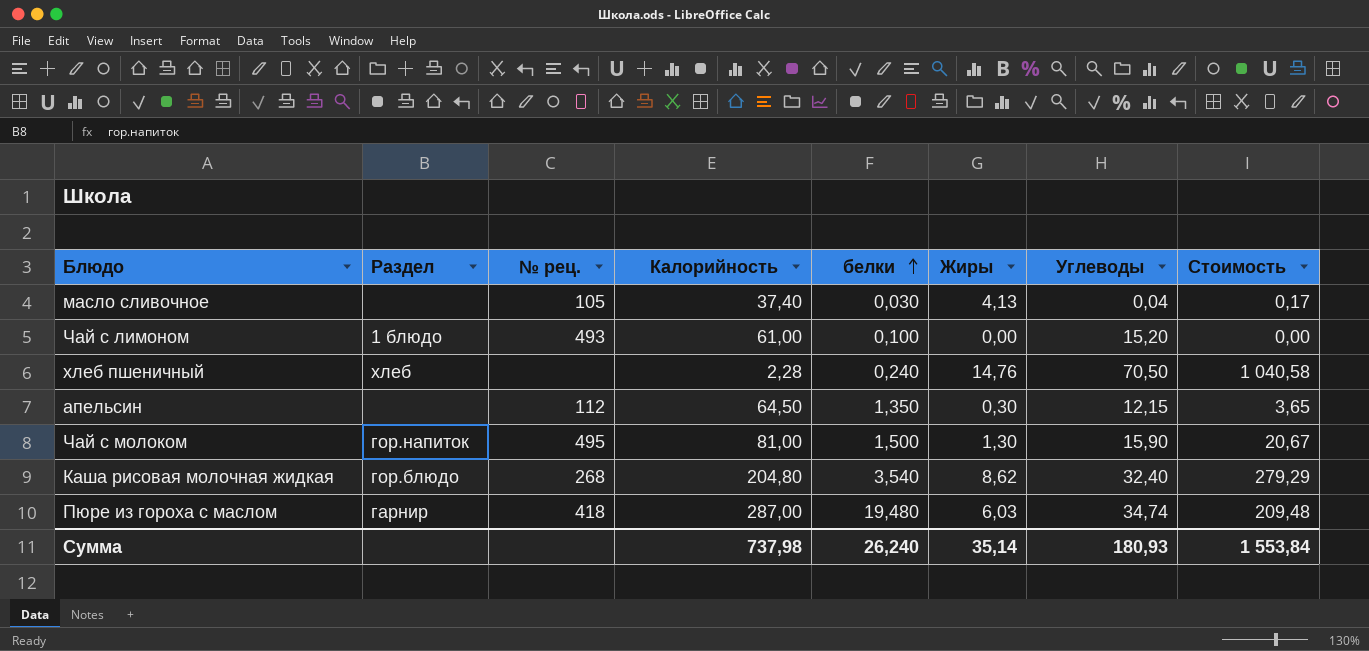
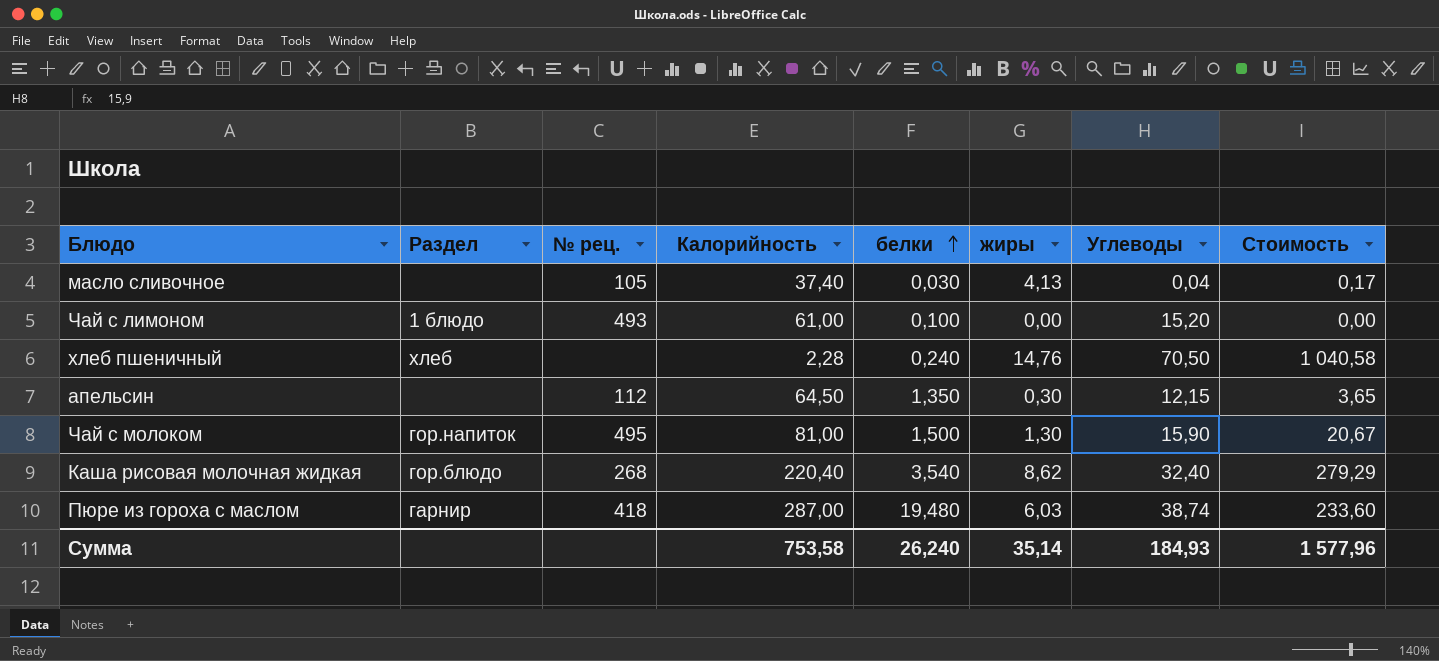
column name: Жиры -> жиры
Каша рисовая молочная жидкая | Калорийность: 204,80 -> 220,40
Пюре из гороха с маслом | Углеводы: 34,74 -> 38,74
Пюре из гороха с маслом | Стоимость: 209,48 -> 233,60
Сумма | Калорийность: 737,98 -> 753,58
Сумма | Углеводы: 180,93 -> 184,93
Сумма | Стоимость: 1 553,84 -> 1 577,96

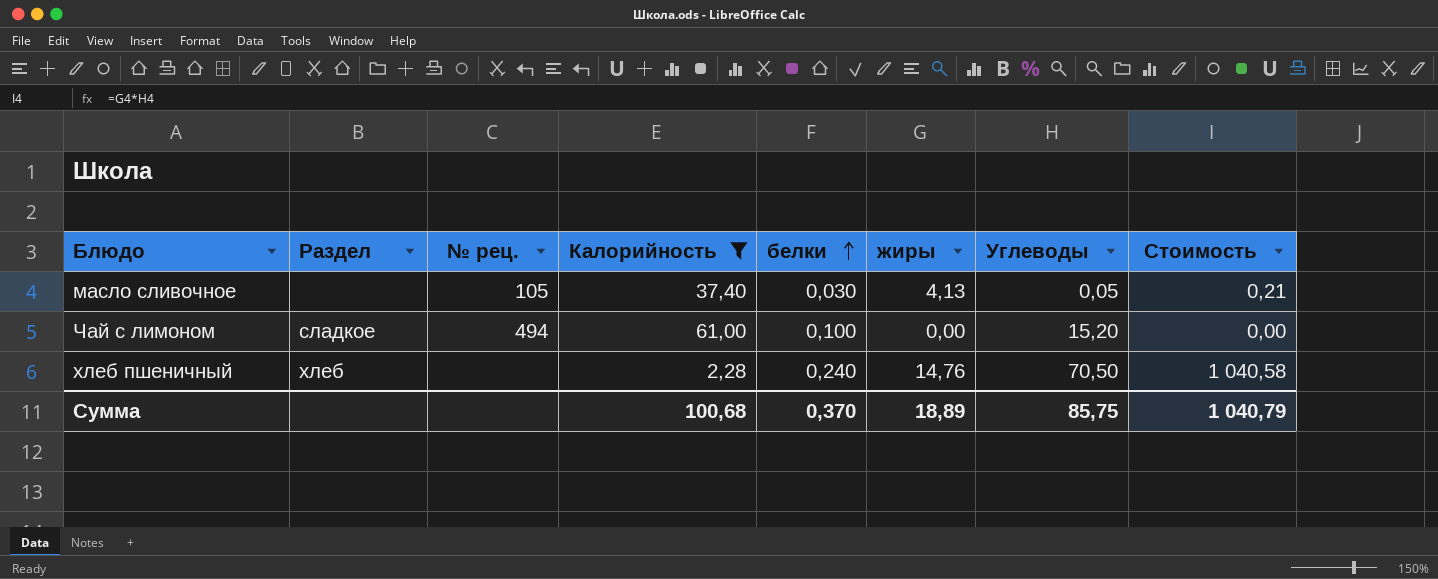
filter: none -> Калорийность <= 61,00
масло сливочное | Углеводы: 0,04 -> 0,05
масло сливочное | Стоимость: 0,17 -> 0,21
Чай с лимоном | Раздел: 1 блюдо -> сладкое
Чай с лимоном | № рец.: 493 -> 494
Сумма | Калорийность: 753,58 -> 100,68
Сумма | белки: 26,240 -> 0,370
Сумма | жиры: 35,14 -> 18,89
Сумма | Углеводы: 184,93 -> 85,75
Сумма | Стоимость: 1 577,96 -> 1 040,79

